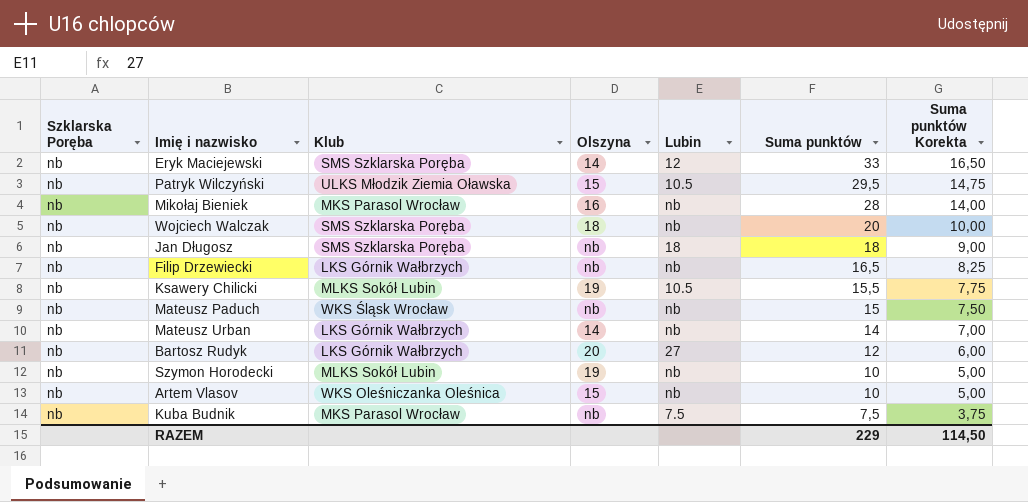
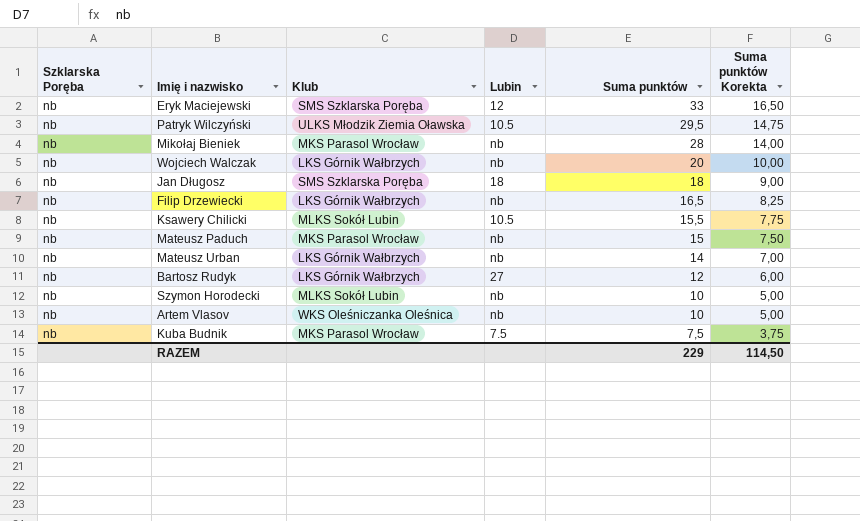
column Olszyna | position: 4 -> none
Wojciech Walczak | Klub: SMS Szklarska Poręba -> LKS Górnik Wałbrzych
Mateusz Paduch | Klub: WKS Śląsk Wrocław -> MKS Parasol Wrocław

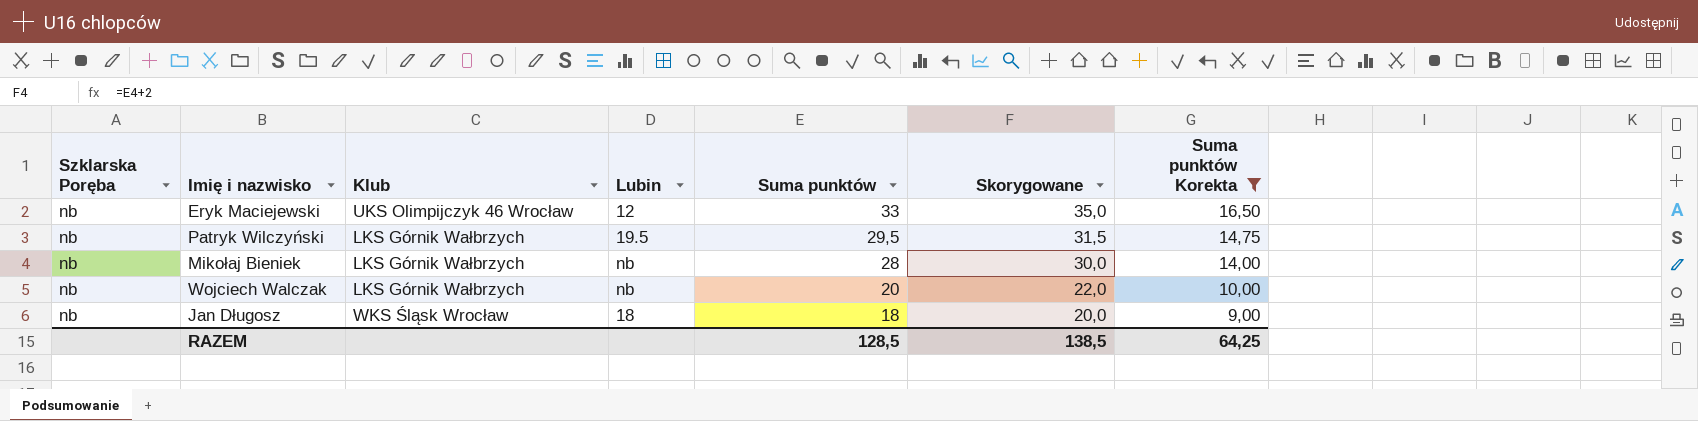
filter: none -> Suma punktów Korekta >= 9,00
column Skorygowane | formula: none -> [Suma punktów] + 2
Eryk Maciejewski | Klub: SMS Szklarska Poręba -> UKS Olimpijczyk 46 Wrocław
Patryk Wilczyński | Klub: ULKS Młodzik Ziemia Oławska -> LKS Górnik Wałbrzych
Patryk Wilczyński | Lubin: 10.5 -> 19.5
Mikołaj Bieniek | Klub: MKS Parasol Wrocław -> LKS Górnik Wałbrzych
Jan Długosz | Klub: SMS Szklarska Poręba -> WKS Śląsk Wrocław
RAZEM | Suma punktów: 229 -> 128,5
RAZEM | Suma punktów Korekta: 114,50 -> 64,25

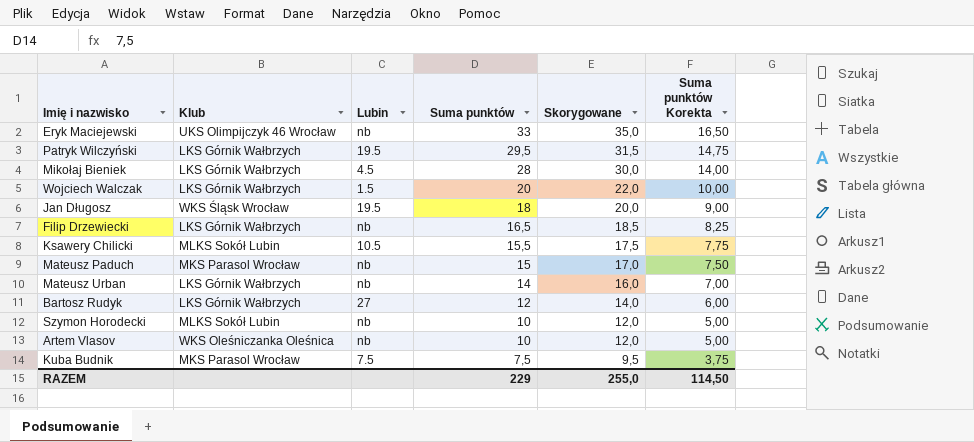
filter: Suma punktów Korekta >= 9,00 -> none
column Szklarska Poręba | position: 1 -> none
Eryk Maciejewski | Lubin: 12 -> nb
Mikołaj Bieniek | Lubin: nb -> 4.5
Wojciech Walczak | Lubin: nb -> 1.5
Jan Długosz | Lubin: 18 -> 19.5
RAZEM | Suma punktów: 128,5 -> 229
RAZEM | Skorygowane: 138,5 -> 255,0
RAZEM | Suma punktów Korekta: 64,25 -> 114,50

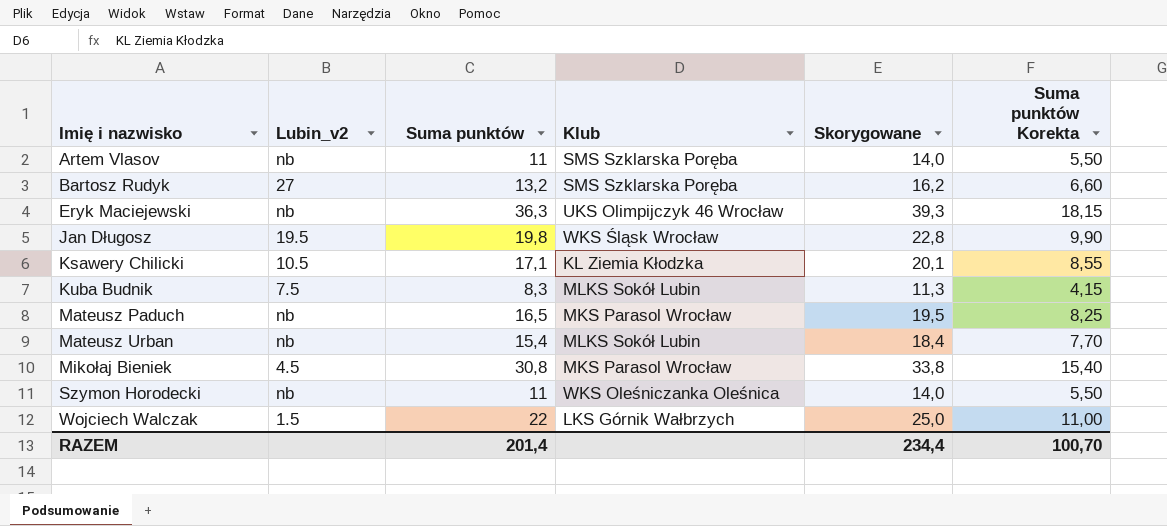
row order: Suma punktów descending -> Imię i nazwisko ascending
column name: Lubin -> Lubin_v2
column Klub | position: 2 -> 4
column Skorygowane | formula: [Suma punktów] + 2 -> [Suma punktów] + 3
row Patryk Wilczyński: LKS Górnik Wałbrzych | 19.5 | 29,5 | 31,5 | 14,75 -> none
row Filip Drzewiecki: LKS Górnik Wałbrzych | nb | 16,5 | 18,5 | 8,25 -> none
Artem Vlasov | Suma punktów: 10 -> 11
Artem Vlasov | Klub: WKS Oleśniczanka Oleśnica -> SMS Szklarska Poręba
Artem Vlasov | Suma punktów Korekta: 5,00 -> 5,50
Bartosz Rudyk | Suma punktów: 12 -> 13,2
Bartosz Rudyk | Klub: LKS Górnik Wałbrzych -> SMS Szklarska Poręba
Bartosz Rudyk | Suma punktów Korekta: 6,00 -> 6,60
Eryk Maciejewski | Suma punktów: 33 -> 36,3
Eryk Maciejewski | Suma punktów Korekta: 16,50 -> 18,15
Jan Długosz | Suma punktów: 18 -> 19,8
Jan Długosz | Suma punktów Korekta: 9,00 -> 9,90
Ksawery Chilicki | Suma punktów: 15,5 -> 17,1
Ksawery Chilicki | Klub: MLKS Sokół Lubin -> KL Ziemia Kłodzka
Ksawery Chilicki | Suma punktów Korekta: 7,75 -> 8,55
Kuba Budnik | Suma punktów: 7,5 -> 8,3
Kuba Budnik | Klub: MKS Parasol Wrocław -> MLKS Sokół Lubin
Kuba Budnik | Suma punktów Korekta: 3,75 -> 4,15
Mateusz Paduch | Suma punktów: 15 -> 16,5
Mateusz Paduch | Suma punktów Korekta: 7,50 -> 8,25
Mateusz Urban | Suma punktów: 14 -> 15,4
Mateusz Urban | Klub: LKS Górnik Wałbrzych -> MLKS Sokół Lubin
Mateusz Urban | Suma punktów Korekta: 7,00 -> 7,70
Mikołaj Bieniek | Suma punktów: 28 -> 30,8
Mikołaj Bieniek | Klub: LKS Górnik Wałbrzych -> MKS Parasol Wrocław
Mikołaj Bieniek | Suma punktów Korekta: 14,00 -> 15,40
Szymon Horodecki | Suma punktów: 10 -> 11
Szymon Horodecki | Klub: MLKS Sokół Lubin -> WKS Oleśniczanka Oleśnica
Szymon Horodecki | Suma punktów Korekta: 5,00 -> 5,50
Wojciech Walczak | Suma punktów: 20 -> 22
Wojciech Walczak | Suma punktów Korekta: 10,00 -> 11,00
RAZEM | Suma punktów: 229 -> 201,4
RAZEM | Skorygowane: 255,0 -> 234,4
RAZEM | Suma punktów Korekta: 114,50 -> 100,70

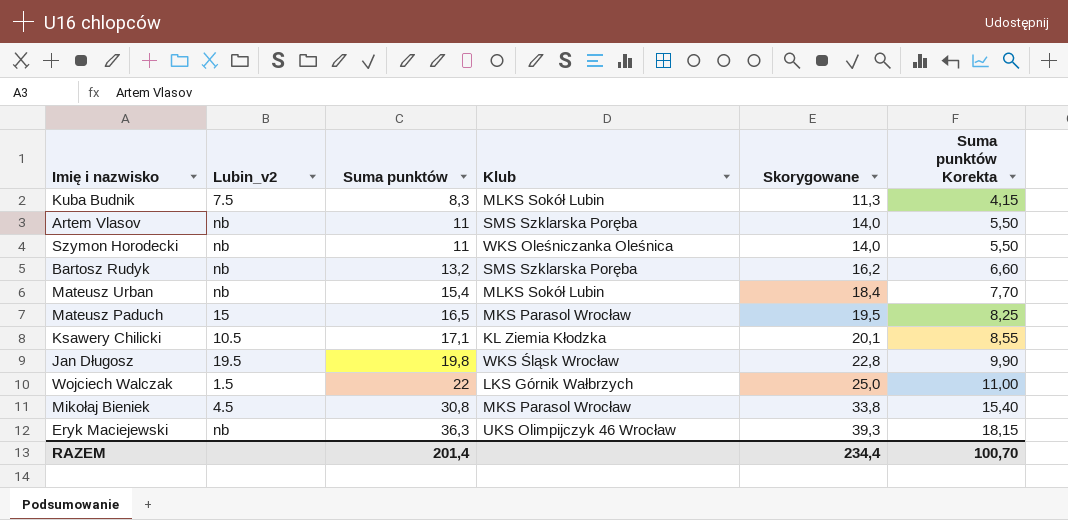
row order: Imię i nazwisko ascending -> Suma punktów ascending
Bartosz Rudyk | Lubin_v2: 27 -> nb
Mateusz Paduch | Lubin_v2: nb -> 15

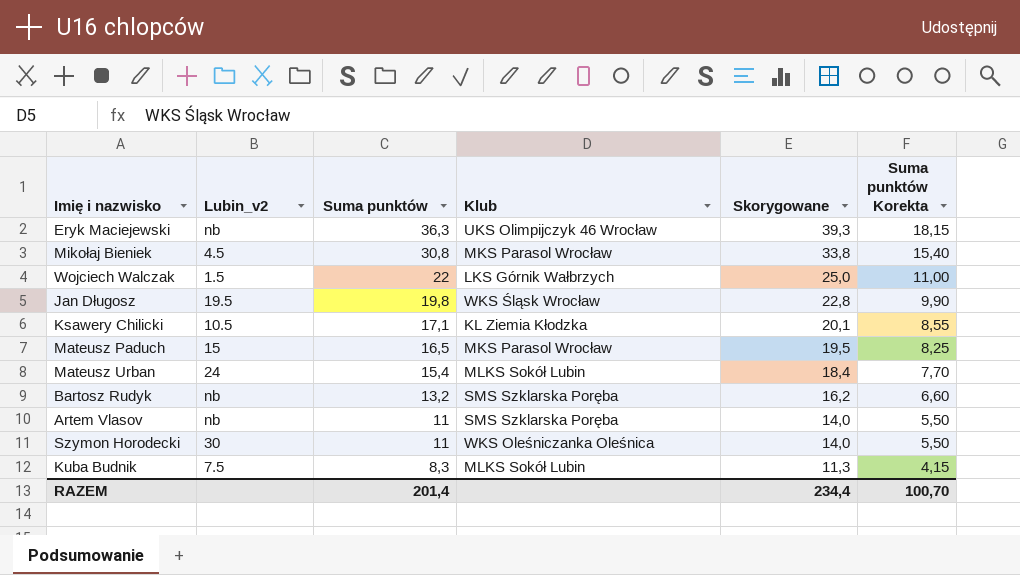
row order: Suma punktów ascending -> Suma punktów descending
Mateusz Urban | Lubin_v2: nb -> 24
Szymon Horodecki | Lubin_v2: nb -> 30

